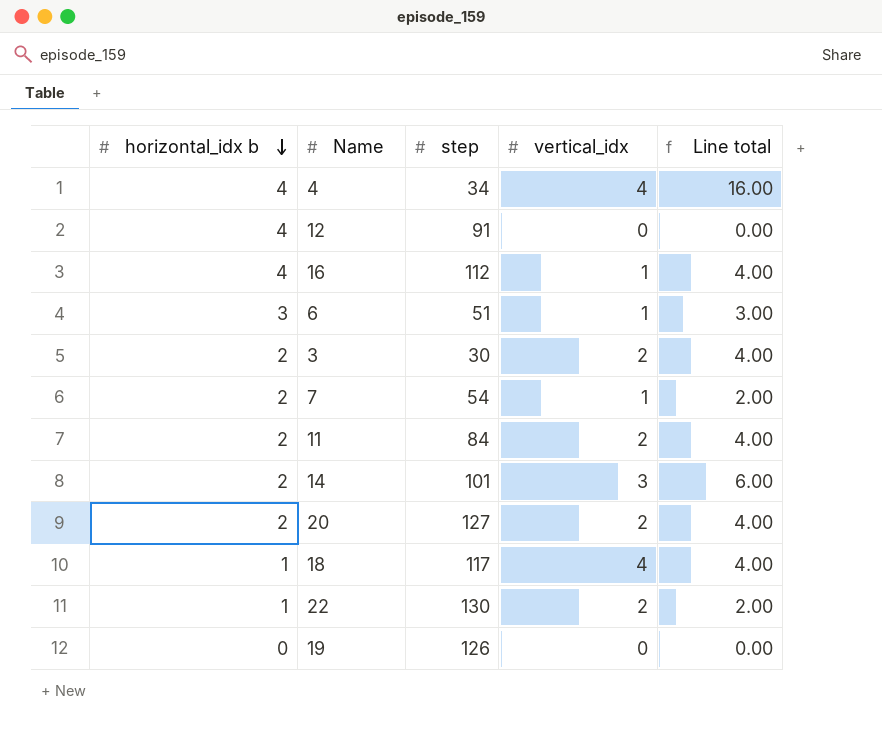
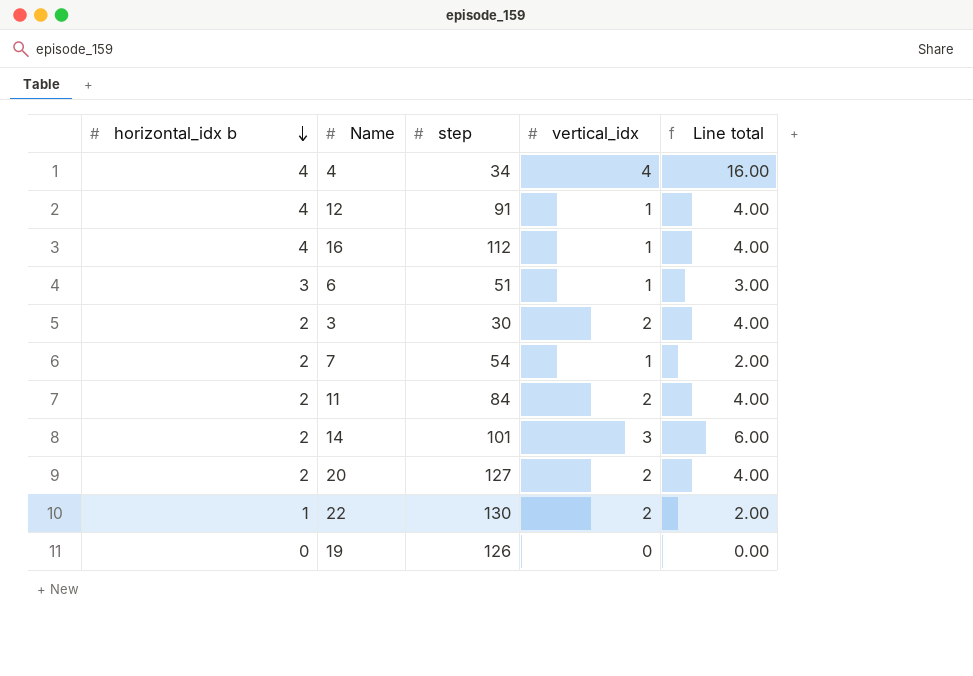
row 18: 1 | 117 | 4 | 4.00 -> none
12 | vertical_idx: 0 -> 1
12 | Line total: 0.00 -> 4.00

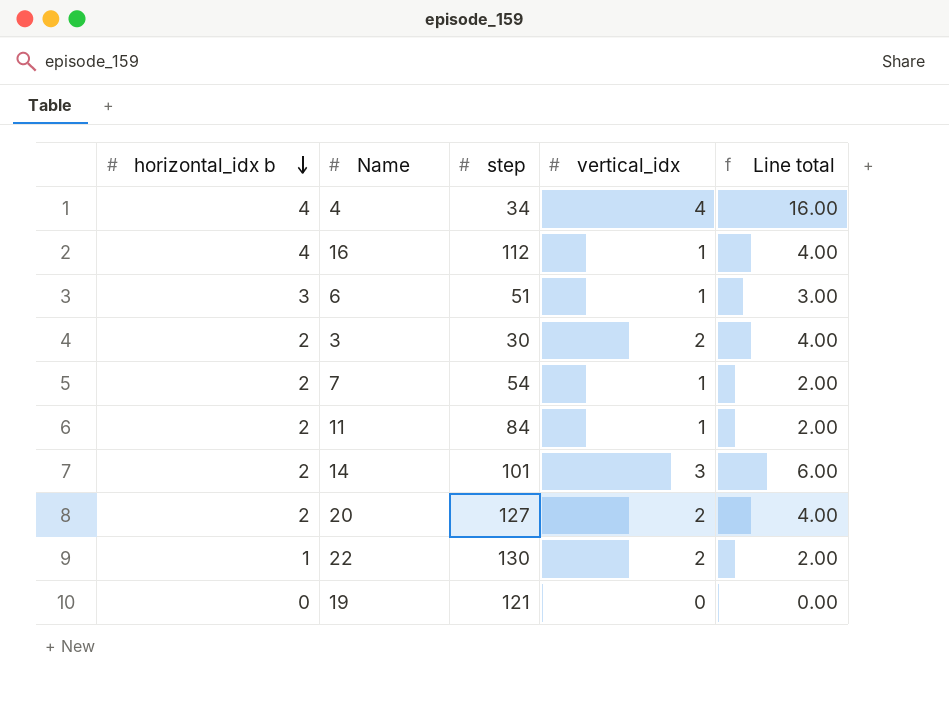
row 12: 4 | 91 | 1 | 4.00 -> none
11 | vertical_idx: 2 -> 1
11 | Line total: 4.00 -> 2.00
19 | step: 126 -> 121

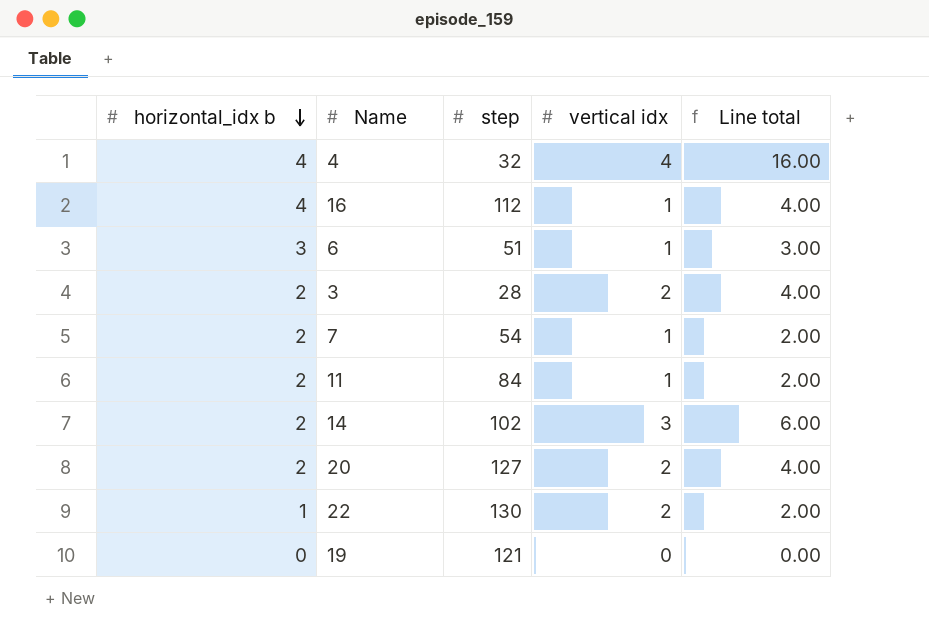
column name: vertical_idx -> vertical idx
4 | step: 34 -> 32
3 | step: 30 -> 28
14 | step: 101 -> 102

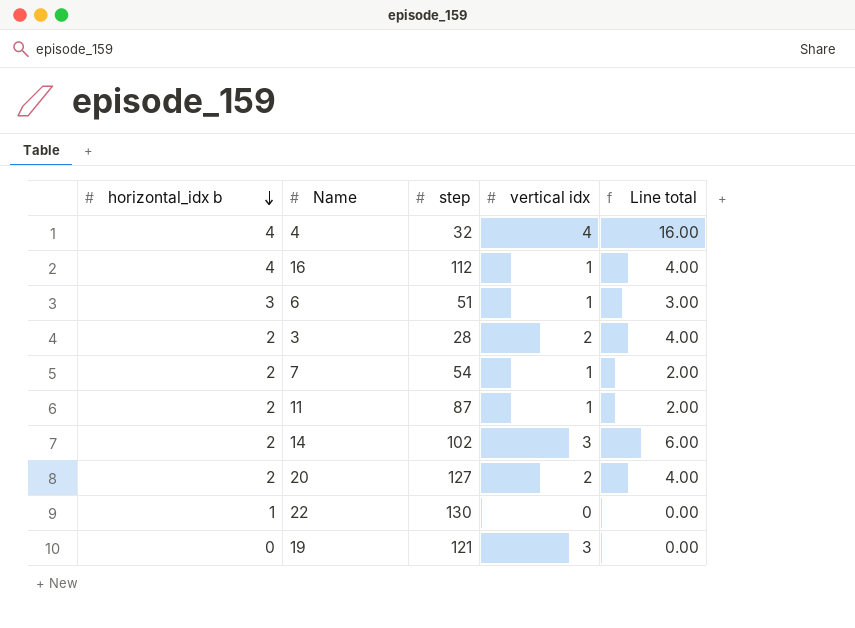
11 | step: 84 -> 87
22 | vertical idx: 2 -> 0
22 | Line total: 2.00 -> 0.00
19 | vertical idx: 0 -> 3

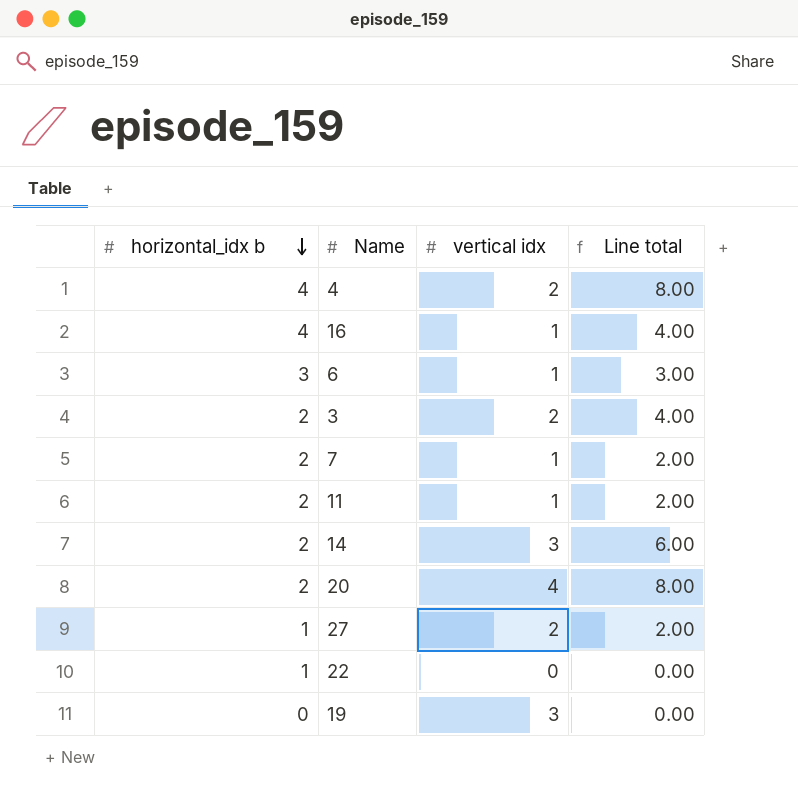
column step | position: 3 -> none
4 | vertical idx: 4 -> 2
4 | Line total: 16.00 -> 8.00
20 | vertical idx: 2 -> 4
20 | Line total: 4.00 -> 8.00
row 27: none -> 1 | 2 | 2.00

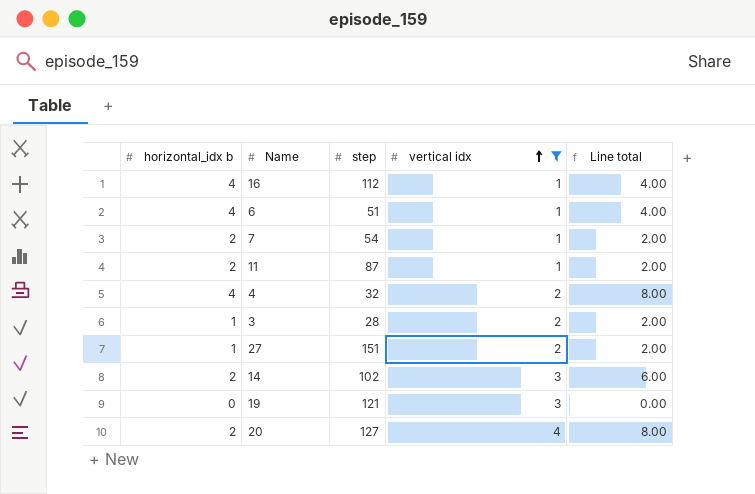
filter: none -> vertical idx != 0
row order: horizontal_idx b descending -> vertical idx ascending
column step | position: none -> 3
6 | horizontal_idx b: 3 -> 4
6 | Line total: 3.00 -> 4.00
3 | horizontal_idx b: 2 -> 1
3 | Line total: 4.00 -> 2.00

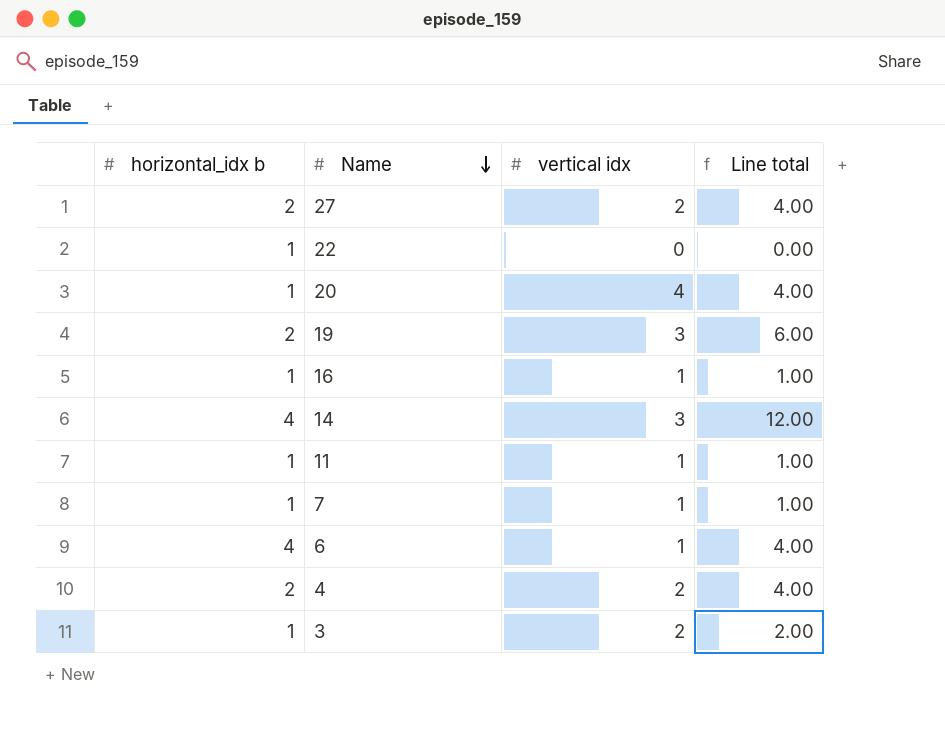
filter: vertical idx != 0 -> none
row order: vertical idx ascending -> Name descending
column step | position: 3 -> none
27 | horizontal_idx b: 1 -> 2
27 | Line total: 2.00 -> 4.00
20 | horizontal_idx b: 2 -> 1
20 | Line total: 8.00 -> 4.00
19 | horizontal_idx b: 0 -> 2
19 | Line total: 0.00 -> 6.00
16 | horizontal_idx b: 4 -> 1
16 | Line total: 4.00 -> 1.00
14 | horizontal_idx b: 2 -> 4
14 | Line total: 6.00 -> 12.00
11 | horizontal_idx b: 2 -> 1
11 | Line total: 2.00 -> 1.00
7 | horizontal_idx b: 2 -> 1
7 | Line total: 2.00 -> 1.00
4 | horizontal_idx b: 4 -> 2
4 | Line total: 8.00 -> 4.00

